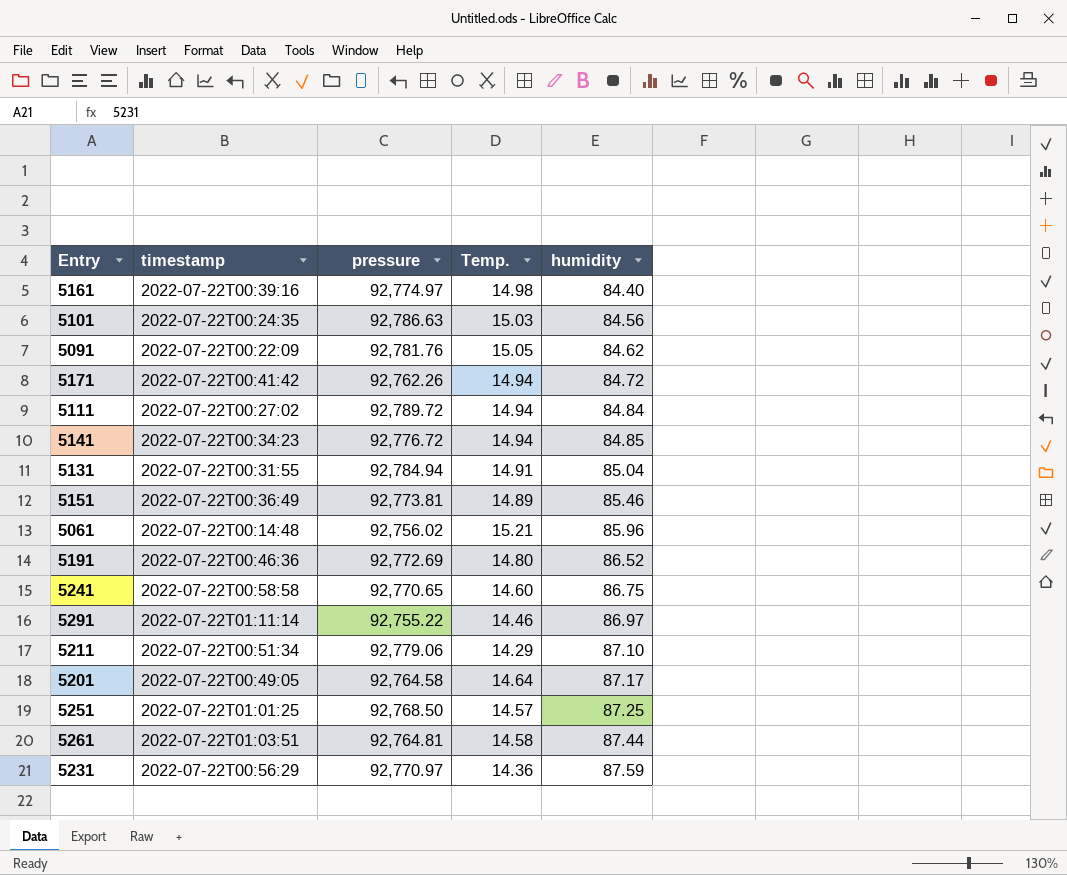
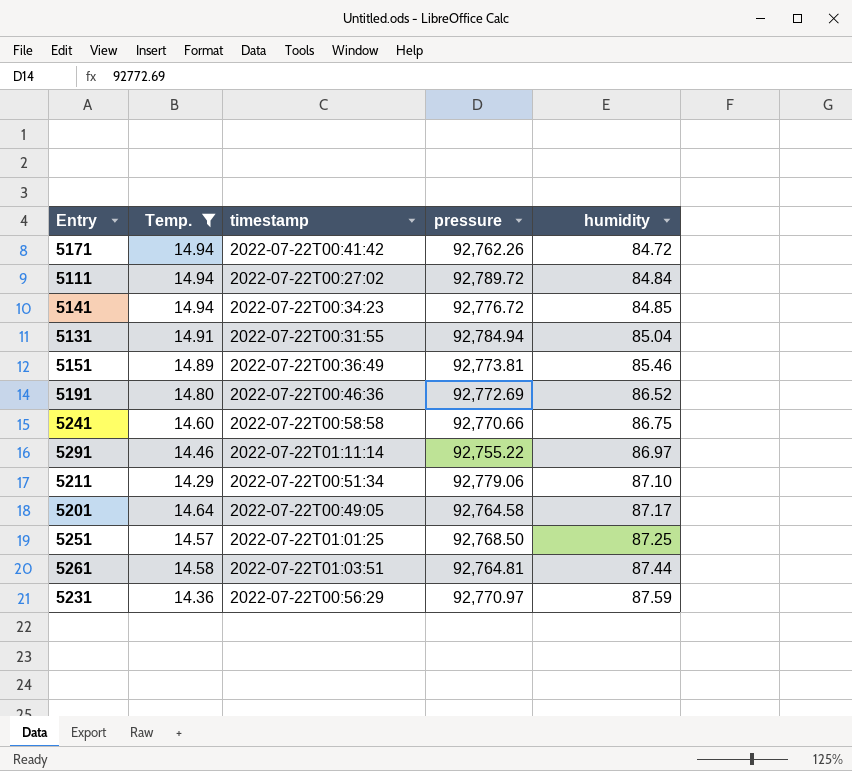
filter: none -> Temp. <= 14.94
column Temp. | position: 4 -> 2
5241 | pressure: 92,770.65 -> 92,770.66

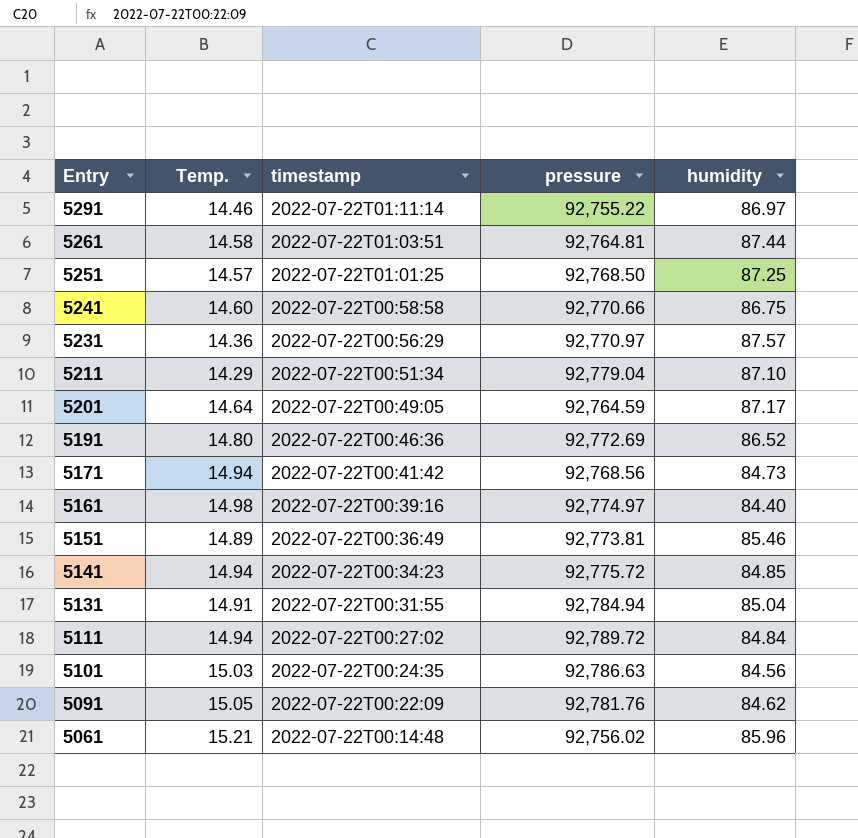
filter: Temp. <= 14.94 -> none
row order: humidity ascending -> Entry descending
5231 | humidity: 87.59 -> 87.57
5211 | pressure: 92,779.06 -> 92,779.04
5201 | pressure: 92,764.58 -> 92,764.59
5171 | pressure: 92,762.26 -> 92,768.56
5171 | humidity: 84.72 -> 84.73
5141 | pressure: 92,776.72 -> 92,775.72

